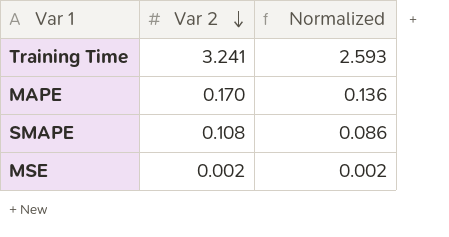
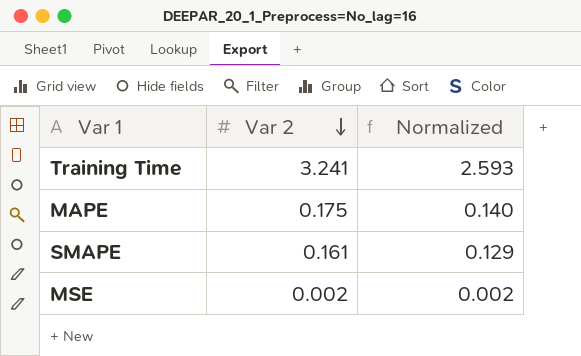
MAPE | Var 2: 0.170 -> 0.175
MAPE | Normalized: 0.136 -> 0.140
SMAPE | Var 2: 0.108 -> 0.161
SMAPE | Normalized: 0.086 -> 0.129

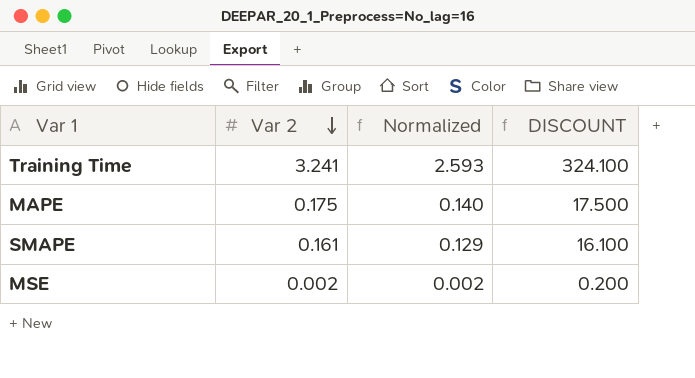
column DISCOUNT | formula: none -> [Var 2] * 100

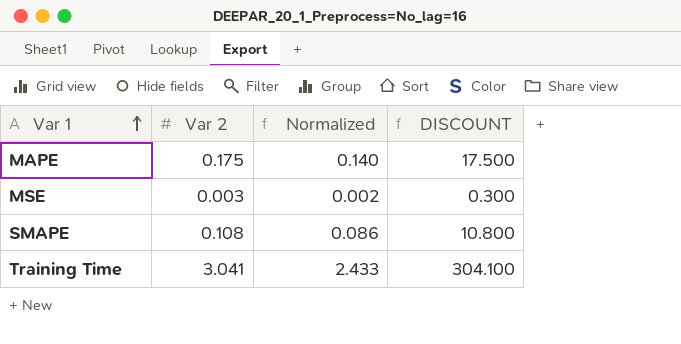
row order: Var 2 descending -> Var 1 ascending
MSE | Var 2: 0.002 -> 0.003
MSE | DISCOUNT: 0.200 -> 0.300
SMAPE | Var 2: 0.161 -> 0.108
SMAPE | Normalized: 0.129 -> 0.086
SMAPE | DISCOUNT: 16.100 -> 10.800
Training Time | Var 2: 3.241 -> 3.041
Training Time | Normalized: 2.593 -> 2.433
Training Time | DISCOUNT: 324.100 -> 304.100

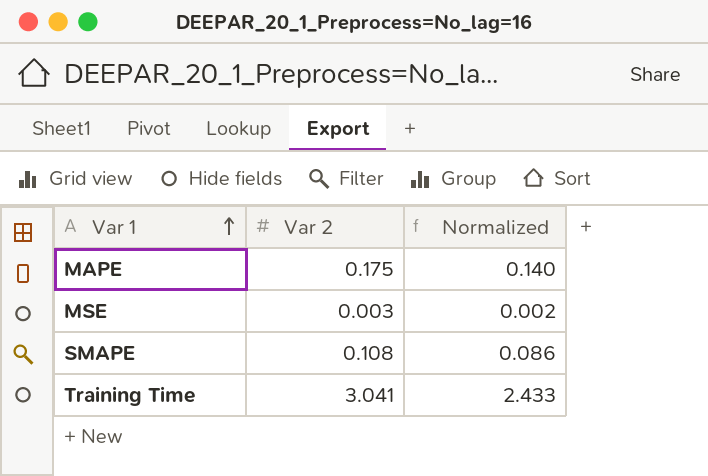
column DISCOUNT | formula: [Var 2] * 100 -> none

